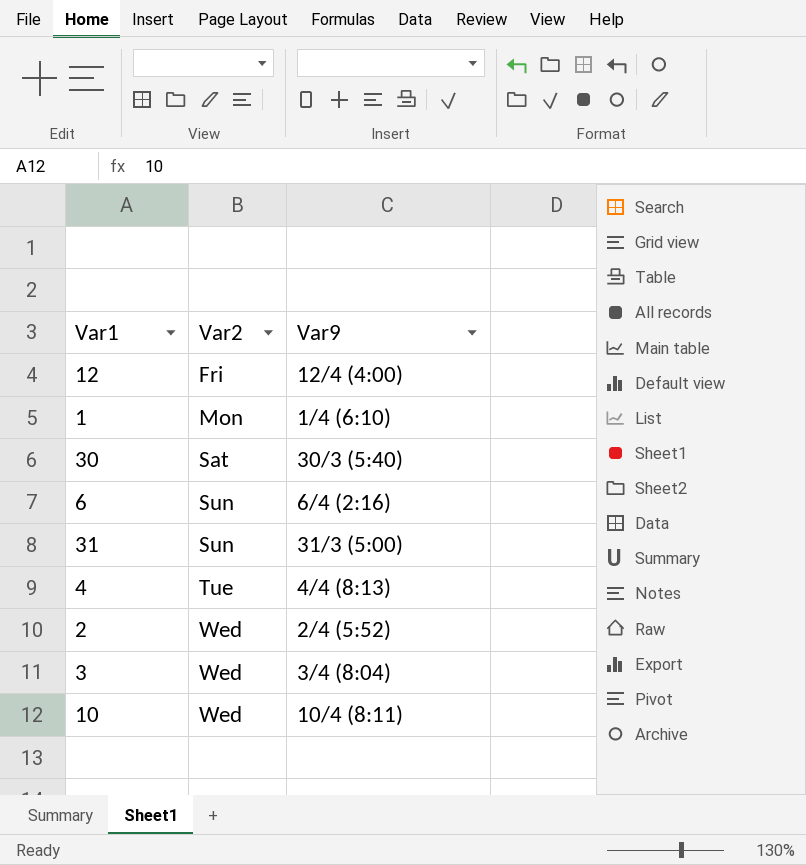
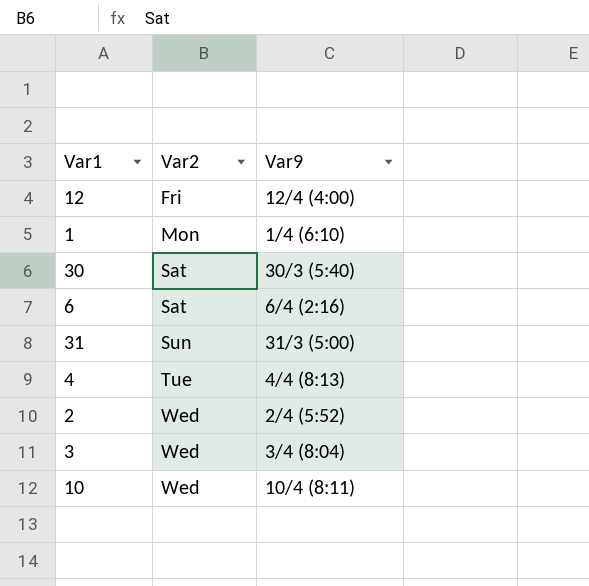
6 | Var2: Sun -> Sat

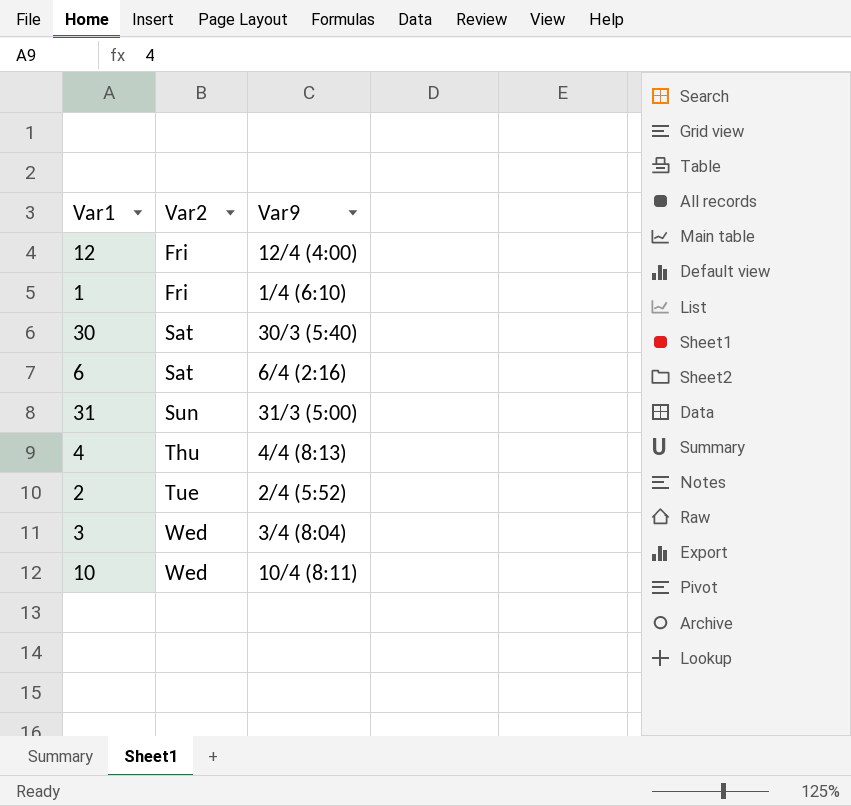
1 | Var2: Mon -> Fri
4 | Var2: Tue -> Thu
2 | Var2: Wed -> Tue

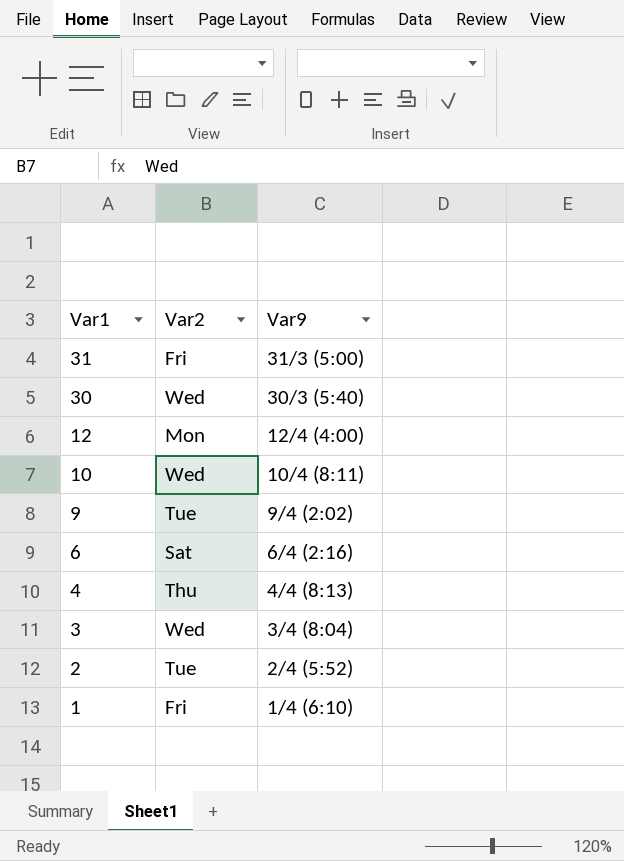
row order: Var2 ascending -> Var1 descending
31 | Var2: Sun -> Fri
30 | Var2: Sat -> Wed
12 | Var2: Fri -> Mon
row 9: none -> Tue | 9/4 (2:02)

